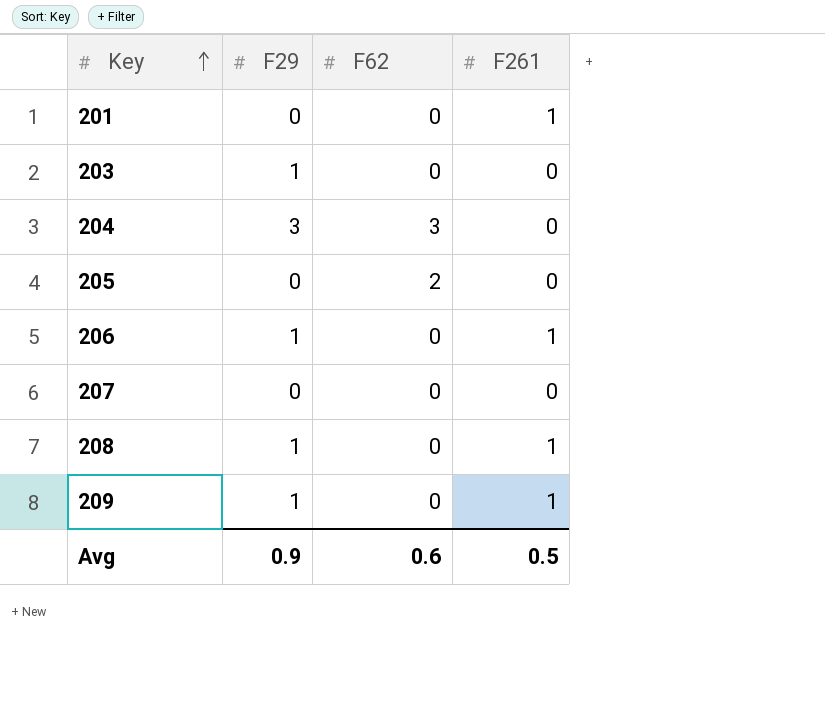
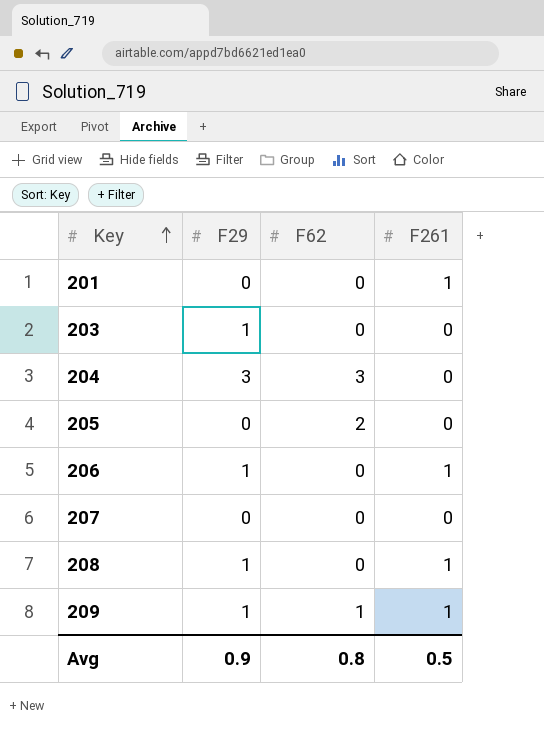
209 | F62: 0 -> 1
Avg | F62: 0.6 -> 0.8

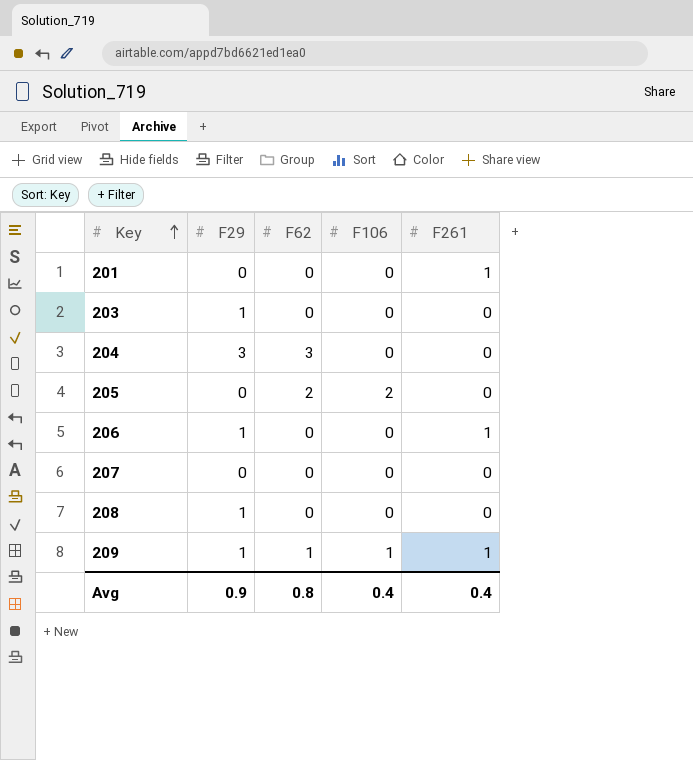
column F106 | position: none -> 4
208 | F261: 1 -> 0
Avg | F261: 0.5 -> 0.4

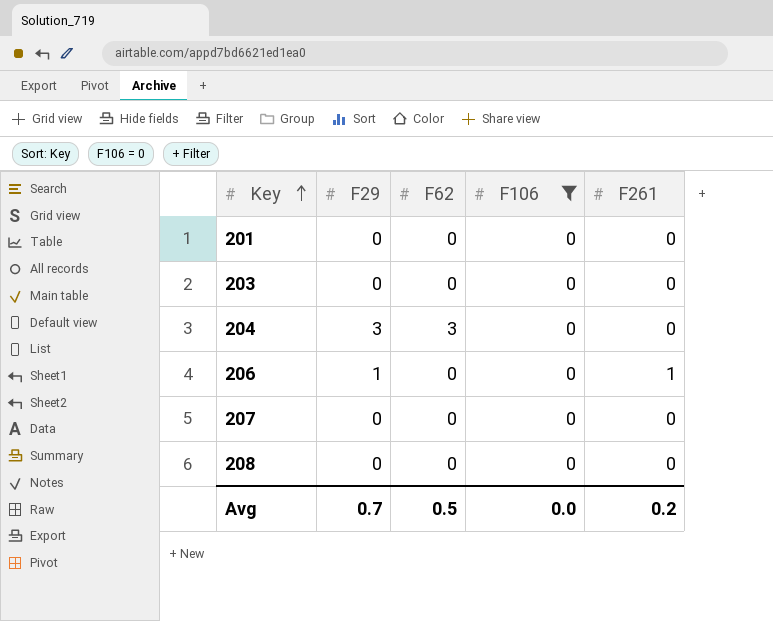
filter: none -> F106 = 0
201 | F261: 1 -> 0
203 | F29: 1 -> 0
208 | F29: 1 -> 0
Avg | F29: 0.9 -> 0.7
Avg | F62: 0.8 -> 0.5
Avg | F106: 0.4 -> 0.0
Avg | F261: 0.4 -> 0.2

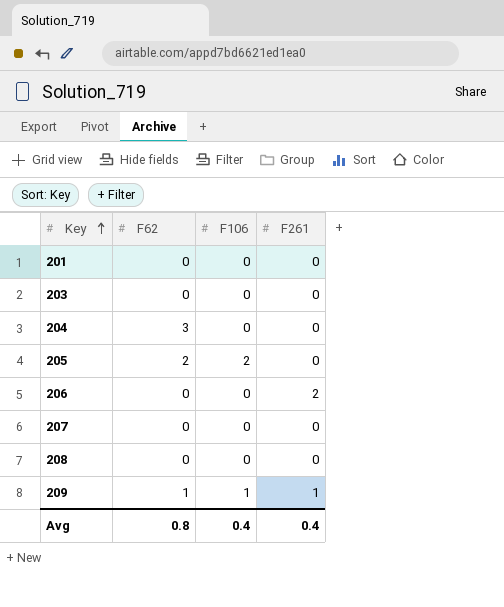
filter: F106 = 0 -> none
column F29 | position: 2 -> none
206 | F261: 1 -> 2
Avg | F62: 0.5 -> 0.8
Avg | F106: 0.0 -> 0.4
Avg | F261: 0.2 -> 0.4

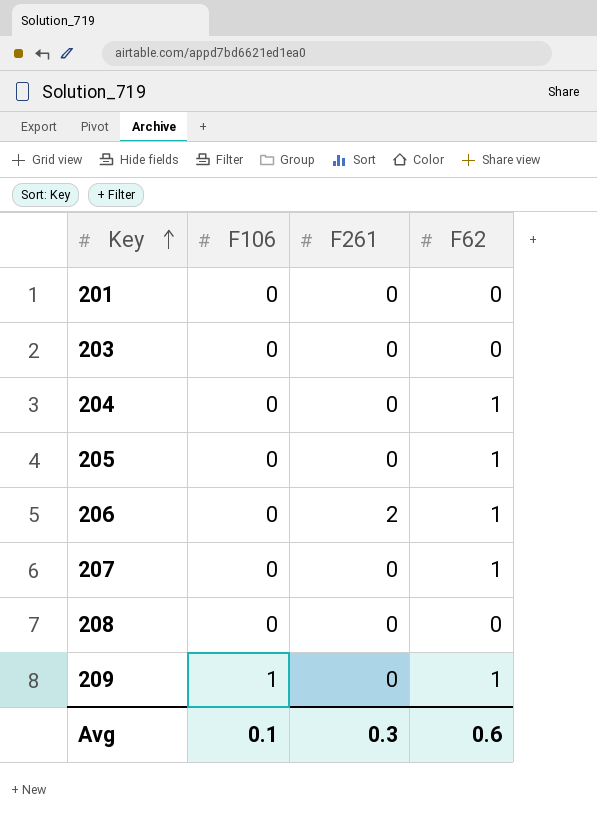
column F62 | position: 2 -> 4
204 | F62: 3 -> 1
205 | F106: 2 -> 0
205 | F62: 2 -> 1
206 | F62: 0 -> 1
207 | F62: 0 -> 1
209 | F261: 1 -> 0
Avg | F106: 0.4 -> 0.1
Avg | F261: 0.4 -> 0.3
Avg | F62: 0.8 -> 0.6

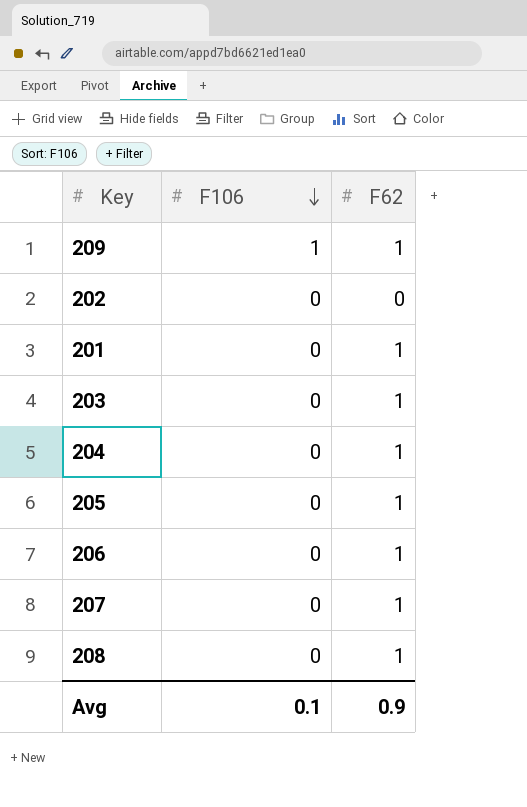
row order: Key ascending -> F106 descending
column F261 | position: 3 -> none
row 202: none -> 0 | 0
201 | F62: 0 -> 1
203 | F62: 0 -> 1
208 | F62: 0 -> 1
Avg | F62: 0.6 -> 0.9

